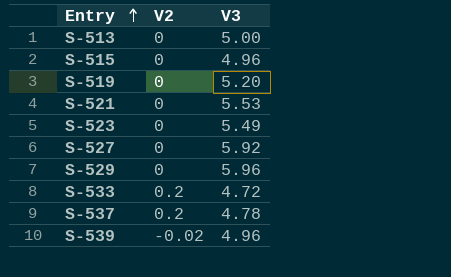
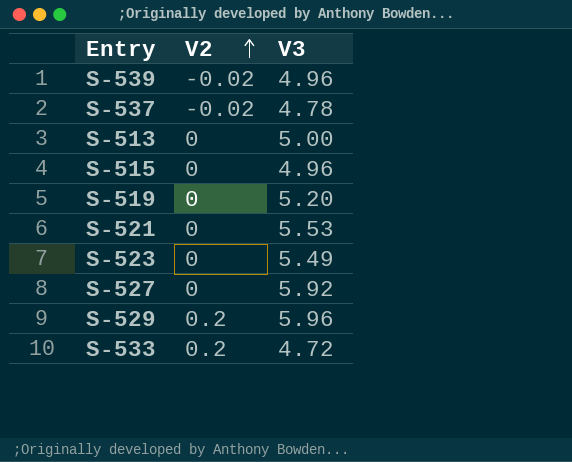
row order: Entry ascending -> V2 ascending
S-537 | V2: 0.2 -> -0.02
S-529 | V2: 0 -> 0.2

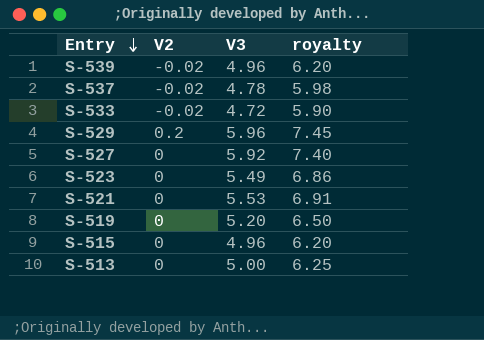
row order: V2 ascending -> Entry descending
column royalty | formula: none -> [V3] * 1.25
S-533 | V2: 0.2 -> -0.02

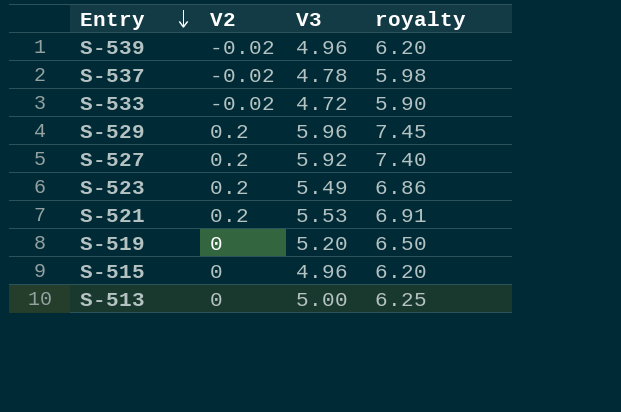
S-527 | V2: 0 -> 0.2
S-523 | V2: 0 -> 0.2
S-521 | V2: 0 -> 0.2

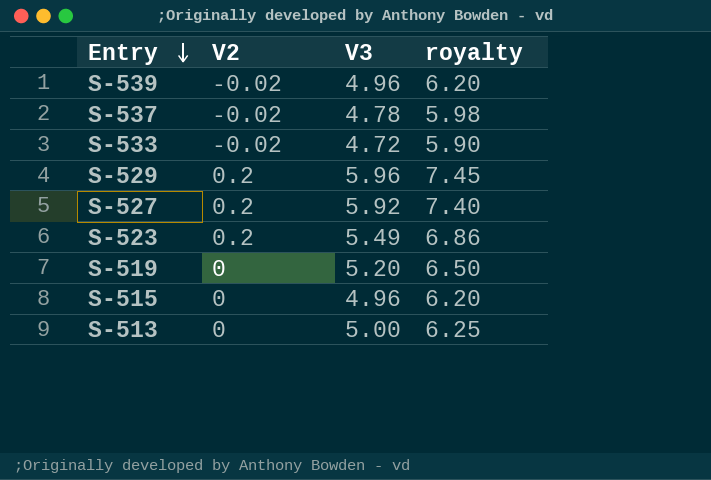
row S-521: 0.2 | 5.53 | 6.91 -> none

